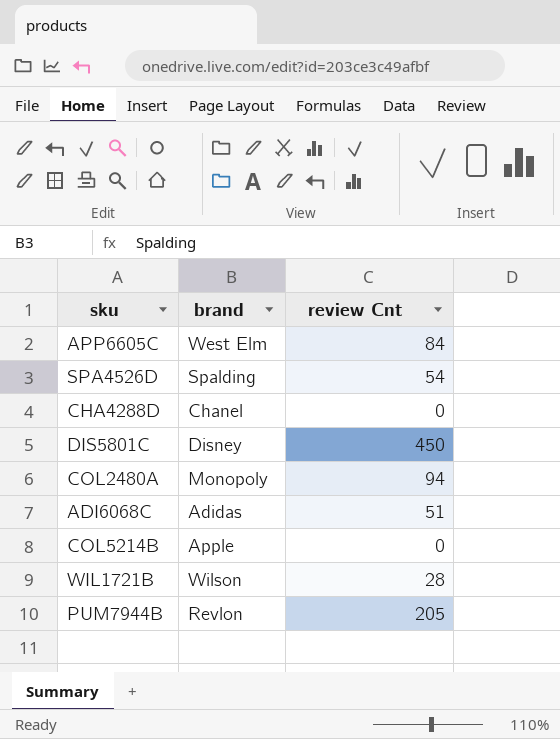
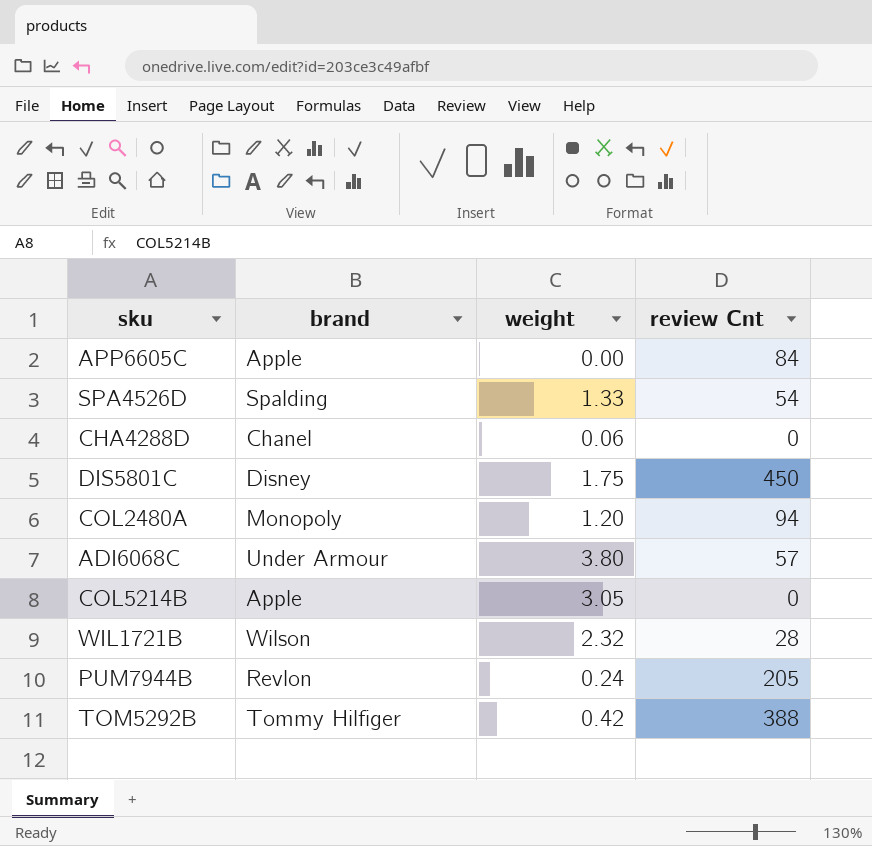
column weight | position: none -> 3
APP6605C | brand: West Elm -> Apple
ADI6068C | brand: Adidas -> Under Armour
ADI6068C | review Cnt: 51 -> 57
row TOM5292B: none -> Tommy Hilfiger | 0.42 | 388

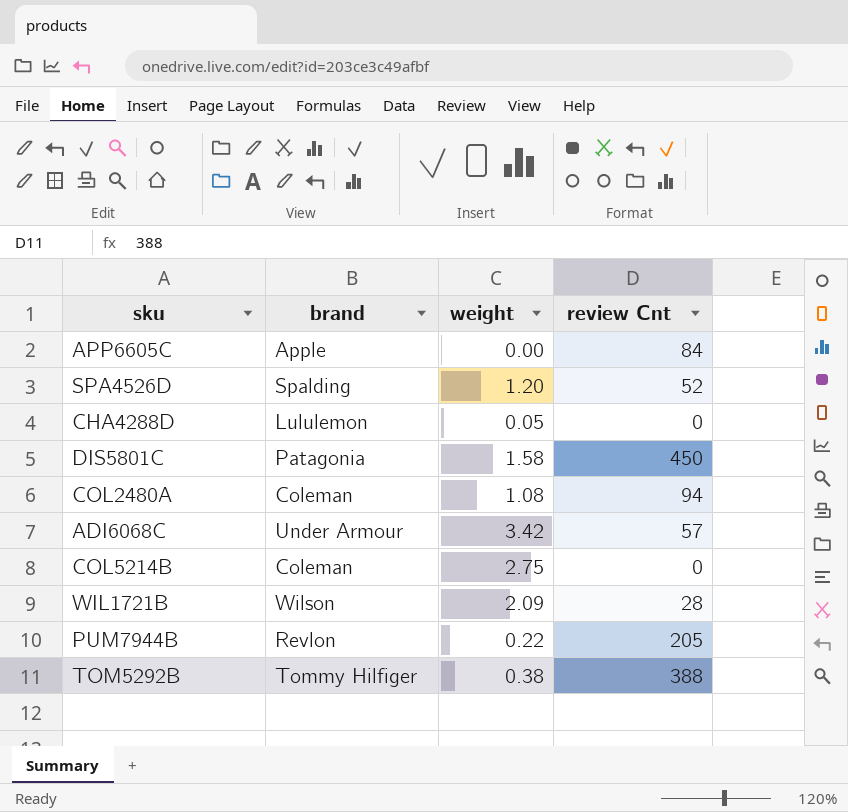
SPA4526D | weight: 1.33 -> 1.20
SPA4526D | review Cnt: 54 -> 52
CHA4288D | brand: Chanel -> Lululemon
CHA4288D | weight: 0.06 -> 0.05
DIS5801C | brand: Disney -> Patagonia
DIS5801C | weight: 1.75 -> 1.58
COL2480A | brand: Monopoly -> Coleman
COL2480A | weight: 1.20 -> 1.08
ADI6068C | weight: 3.80 -> 3.42
COL5214B | brand: Apple -> Coleman
COL5214B | weight: 3.05 -> 2.75
WIL1721B | weight: 2.32 -> 2.09
PUM7944B | weight: 0.24 -> 0.22
TOM5292B | weight: 0.42 -> 0.38

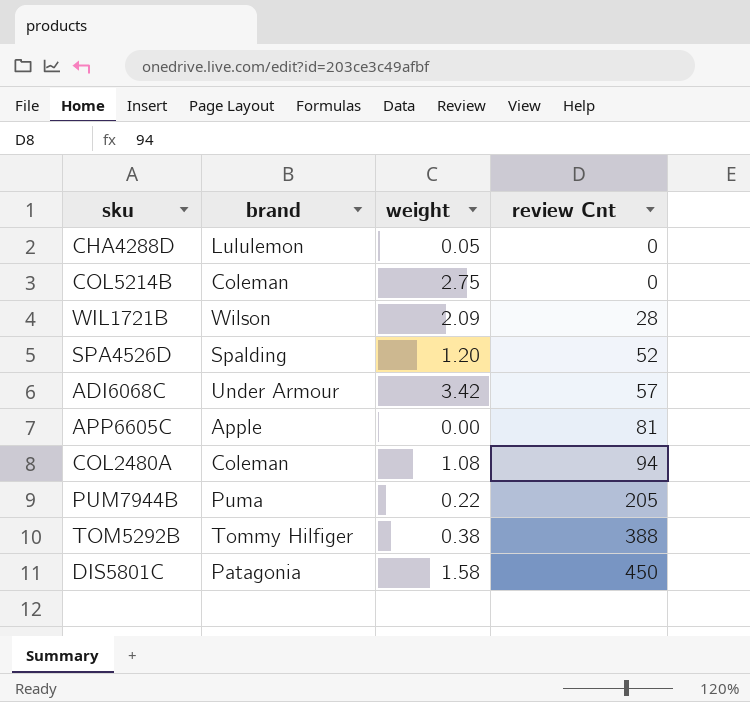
row order: none -> review Cnt ascending
APP6605C | review Cnt: 84 -> 81
PUM7944B | brand: Revlon -> Puma

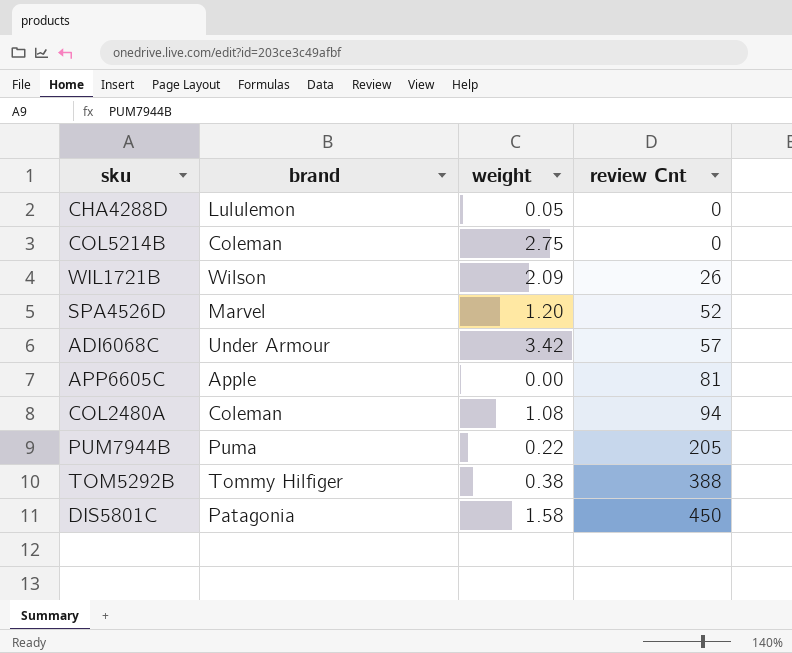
WIL1721B | review Cnt: 28 -> 26
SPA4526D | brand: Spalding -> Marvel

